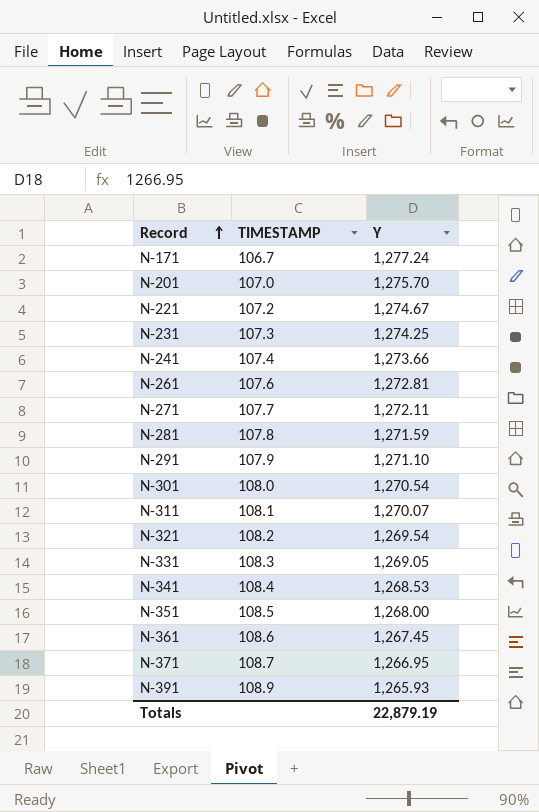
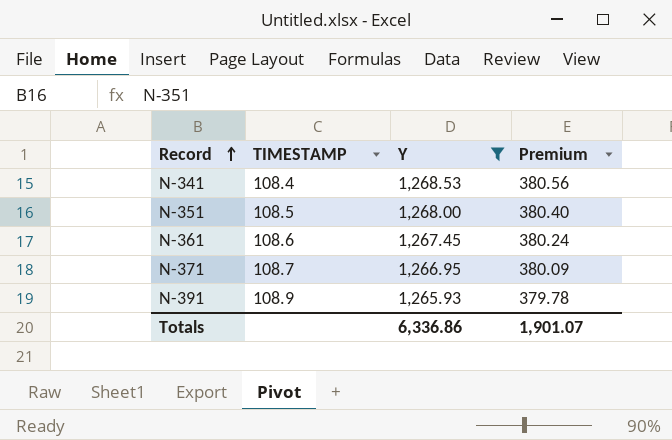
filter: none -> Y <= 1,268.53
column Premium | formula: none -> [Y] * 0.3
Totals | Y: 22,879.19 -> 6,336.86

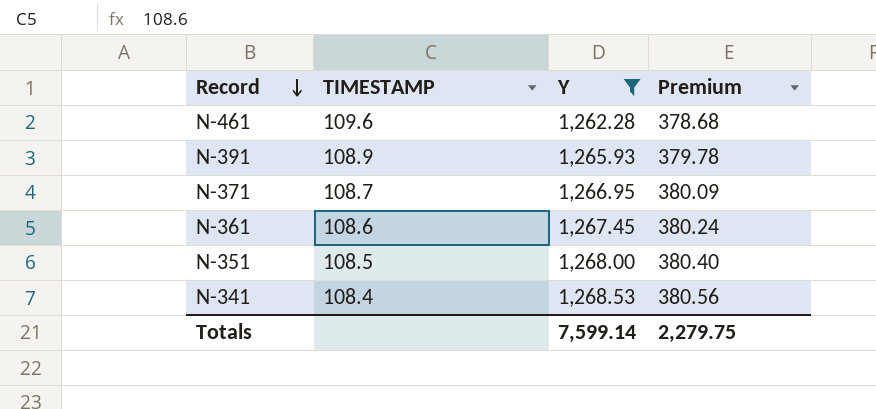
row order: Record ascending -> Record descending
row N-461: none -> 109.6 | 1,262.28 | 378.68
Totals | Y: 6,336.86 -> 7,599.14
Totals | Premium: 1,901.07 -> 2,279.75

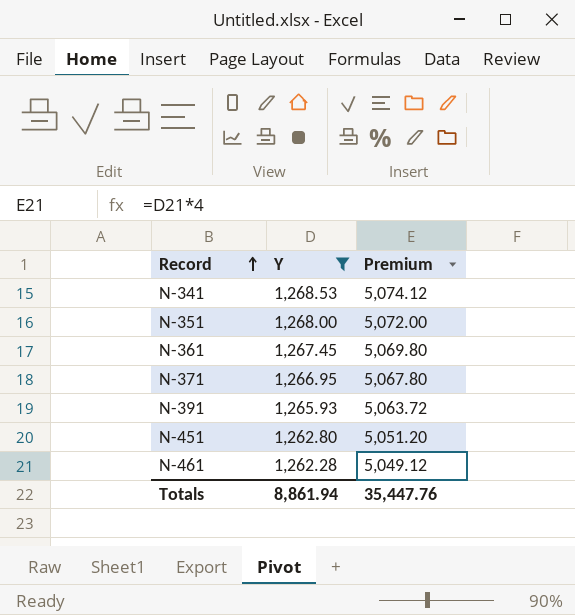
row order: Record descending -> Record ascending
column TIMESTAMP | position: 2 -> none
column Premium | formula: [Y] * 0.3 -> [Y] * 4
row N-451: none -> 1,262.80 | 5,051.20
Totals | Y: 7,599.14 -> 8,861.94
Totals | Premium: 2,279.75 -> 35,447.76

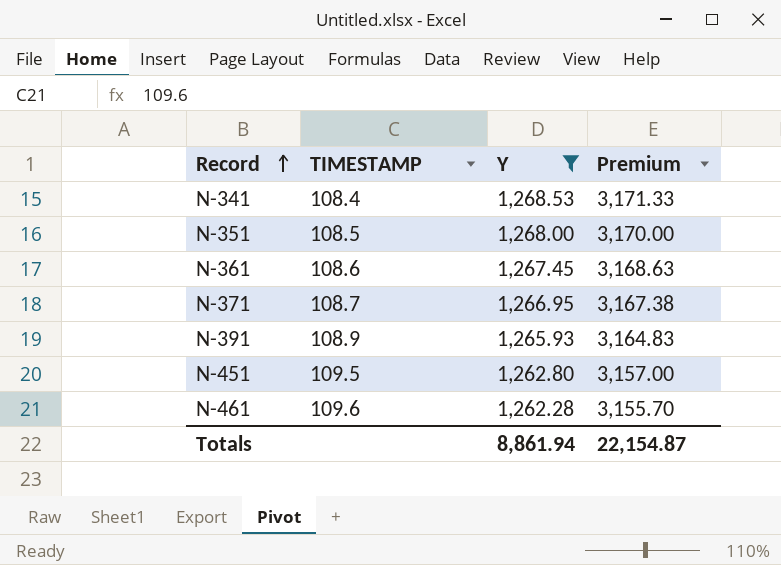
column TIMESTAMP | position: none -> 2
column Premium | formula: [Y] * 4 -> [Y] * 2.5
Totals | Premium: 35,447.76 -> 22,154.87

